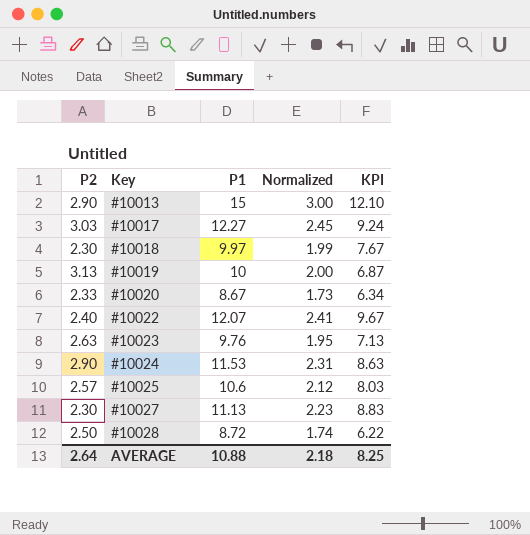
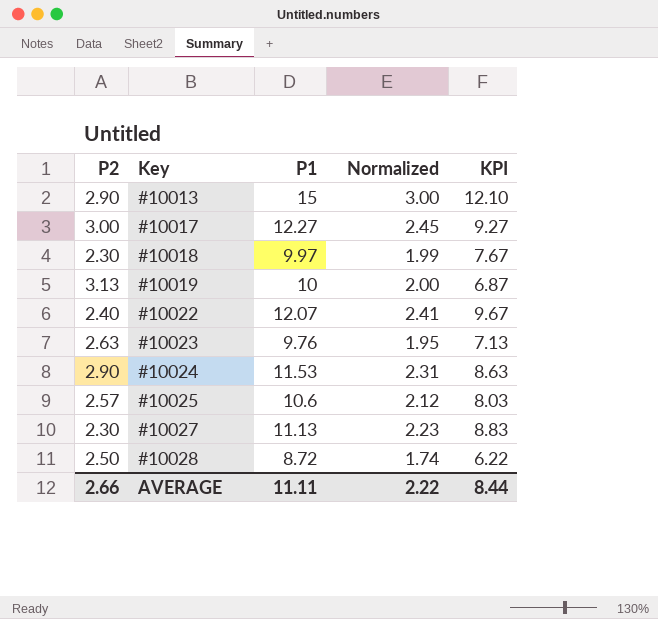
row #10020: 2.33 | 8.67 | 1.73 | 6.34 -> none
#10017 | P2: 3.03 -> 3.00
#10017 | KPI: 9.24 -> 9.27
AVERAGE | P2: 2.64 -> 2.66
AVERAGE | P1: 10.88 -> 11.11
AVERAGE | Normalized: 2.18 -> 2.22
AVERAGE | KPI: 8.25 -> 8.44

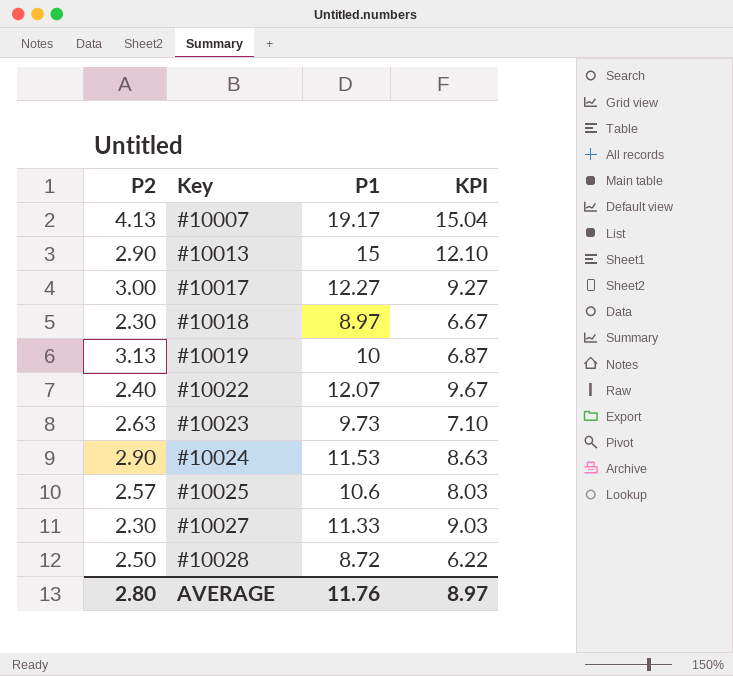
column Normalized | formula: [P1] * 0.2 -> none
row #10007: none -> 4.13 | 19.17 | 15.04
#10018 | P1: 9.97 -> 8.97
#10018 | KPI: 7.67 -> 6.67
#10023 | P1: 9.76 -> 9.73
#10023 | KPI: 7.13 -> 7.10
#10027 | P1: 11.13 -> 11.33
#10027 | KPI: 8.83 -> 9.03
AVERAGE | P2: 2.66 -> 2.80
AVERAGE | P1: 11.11 -> 11.76
AVERAGE | KPI: 8.44 -> 8.97

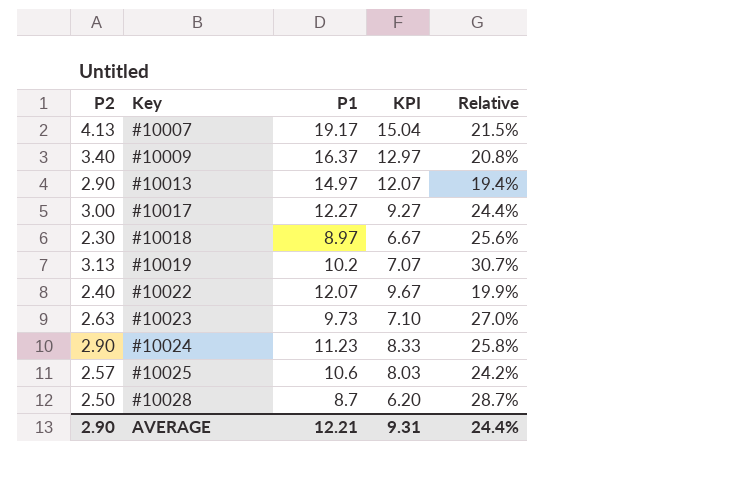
column Relative | formula: none -> [P2] / [P1]
row #10027: 2.30 | 11.33 | 9.03 -> none
row #10009: none -> 3.40 | 16.37 | 12.97 | 20.8%
#10013 | P1: 15 -> 14.97
#10013 | KPI: 12.10 -> 12.07
#10019 | P1: 10 -> 10.2
#10019 | KPI: 6.87 -> 7.07
#10024 | P1: 11.53 -> 11.23
#10024 | KPI: 8.63 -> 8.33
#10028 | P1: 8.72 -> 8.7
#10028 | KPI: 6.22 -> 6.20
AVERAGE | P2: 2.80 -> 2.90
AVERAGE | P1: 11.76 -> 12.21
AVERAGE | KPI: 8.97 -> 9.31

